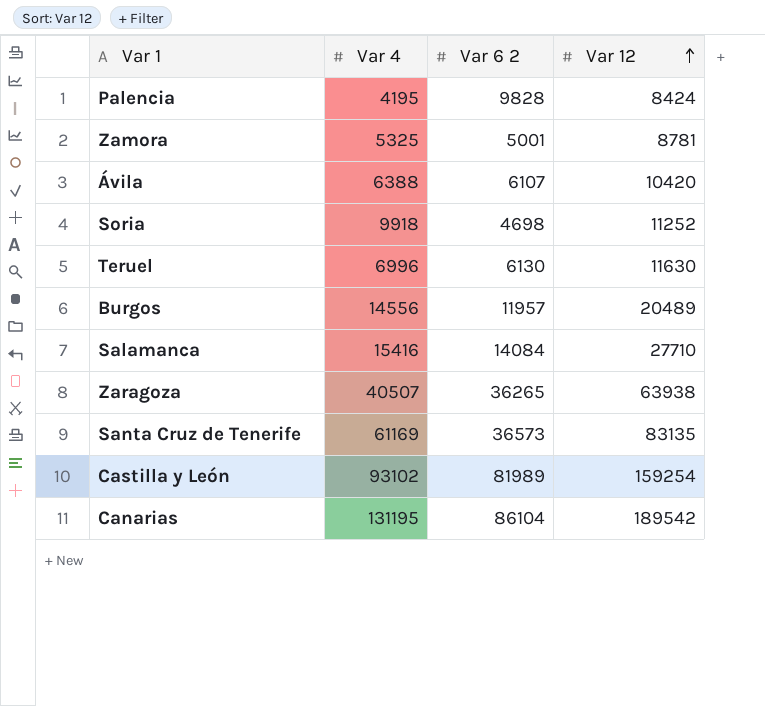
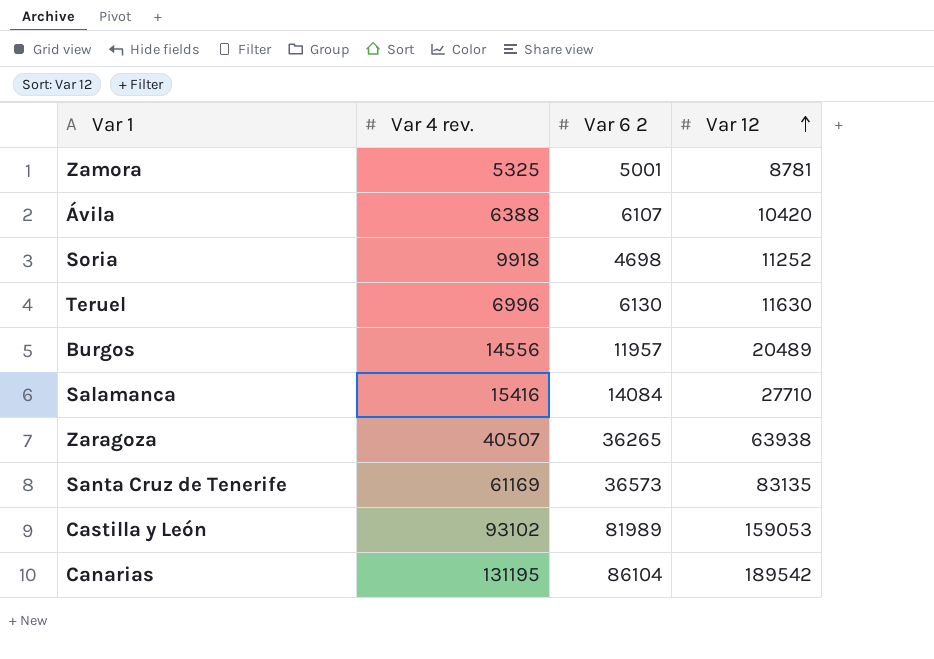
column name: Var 4 -> Var 4 rev.
row Palencia: 4195 | 9828 | 8424 -> none
Castilla y León | Var 12: 159254 -> 159053

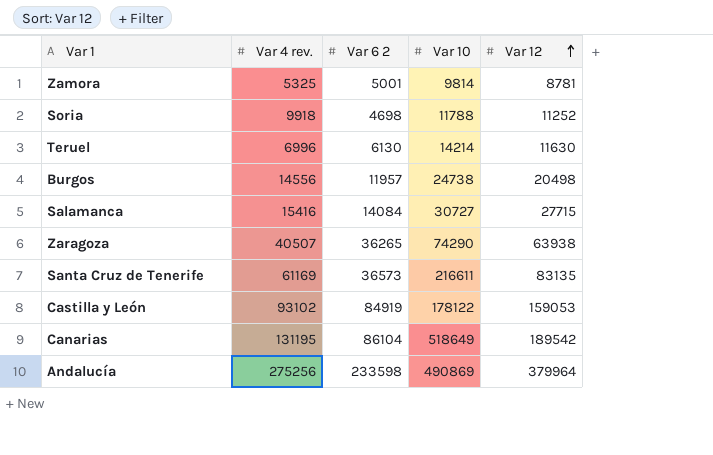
column Var 10 | position: none -> 4
row Ávila: 6388 | 6107 | 10420 -> none
Burgos | Var 12: 20489 -> 20498
Salamanca | Var 12: 27710 -> 27715
Castilla y León | Var 6 2: 81989 -> 84919
row Andalucía: none -> 275256 | 233598 | 490869 | 379964

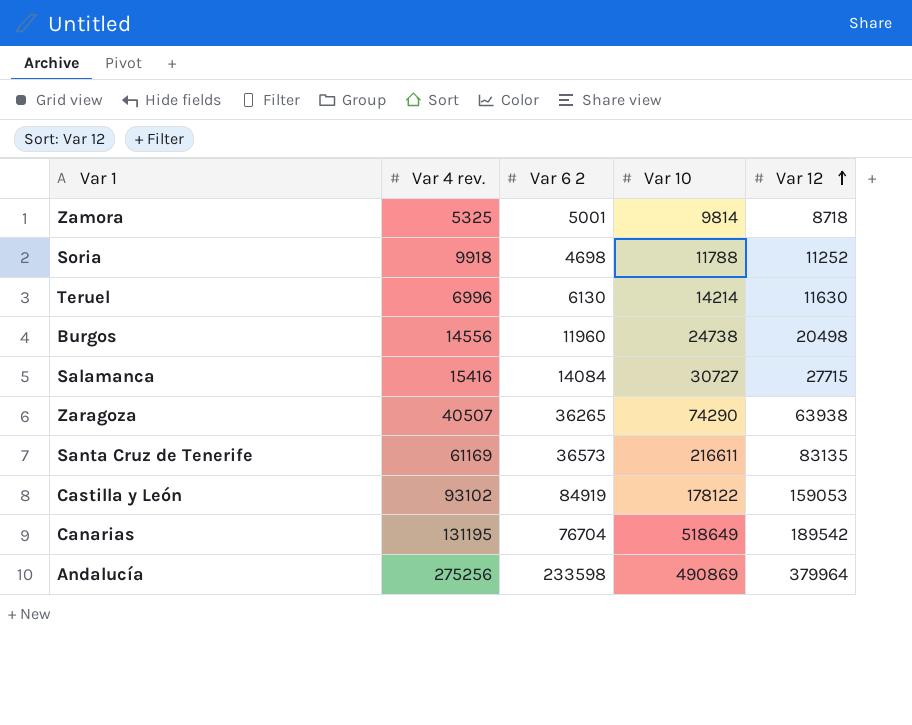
Zamora | Var 12: 8781 -> 8718
Burgos | Var 6 2: 11957 -> 11960
Canarias | Var 6 2: 86104 -> 76704

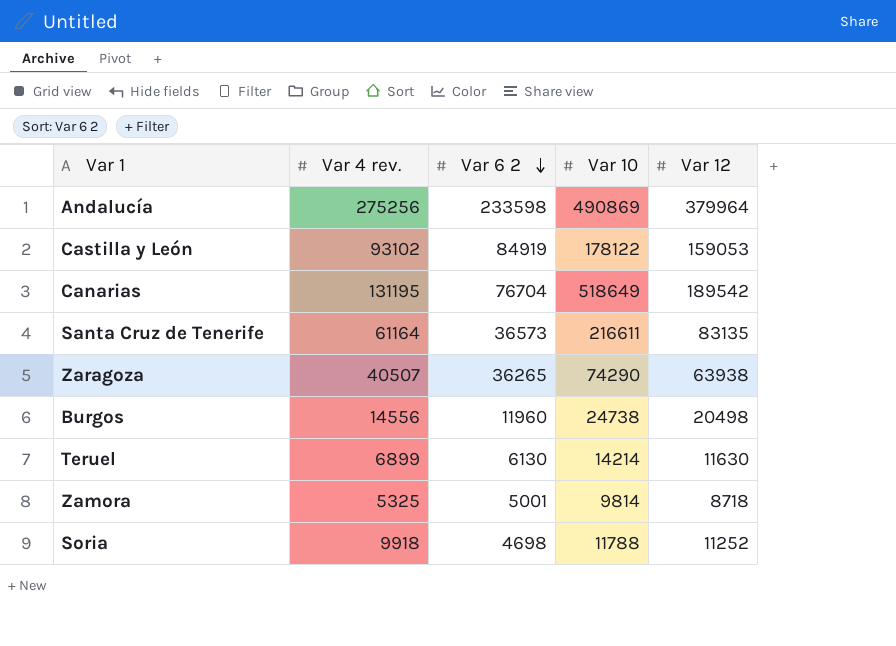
row order: Var 12 ascending -> Var 6 2 descending
row Salamanca: 15416 | 14084 | 30727 | 27715 -> none
Santa Cruz de Tenerife | Var 4 rev.: 61169 -> 61164
Teruel | Var 4 rev.: 6996 -> 6899

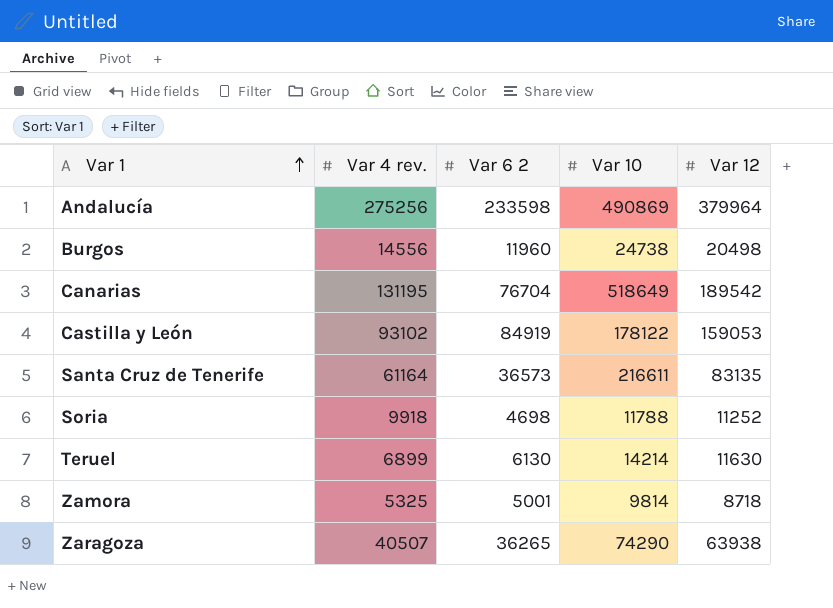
row order: Var 6 2 descending -> Var 1 ascending

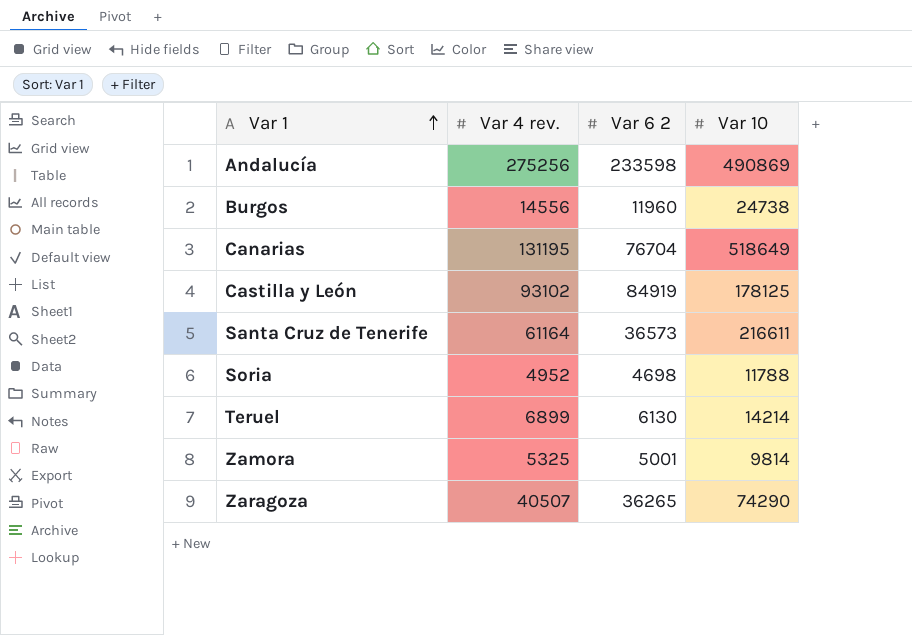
column Var 12 | position: 5 -> none
Castilla y León | Var 10: 178122 -> 178125
Soria | Var 4 rev.: 9918 -> 4952

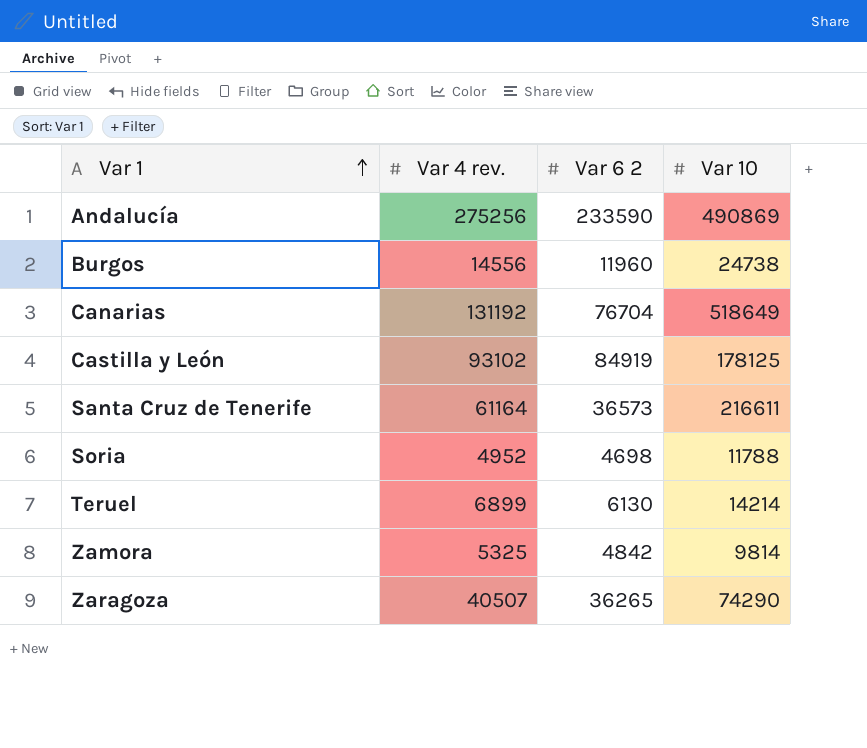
Andalucía | Var 6 2: 233598 -> 233590
Canarias | Var 4 rev.: 131195 -> 131192
Zamora | Var 6 2: 5001 -> 4842

